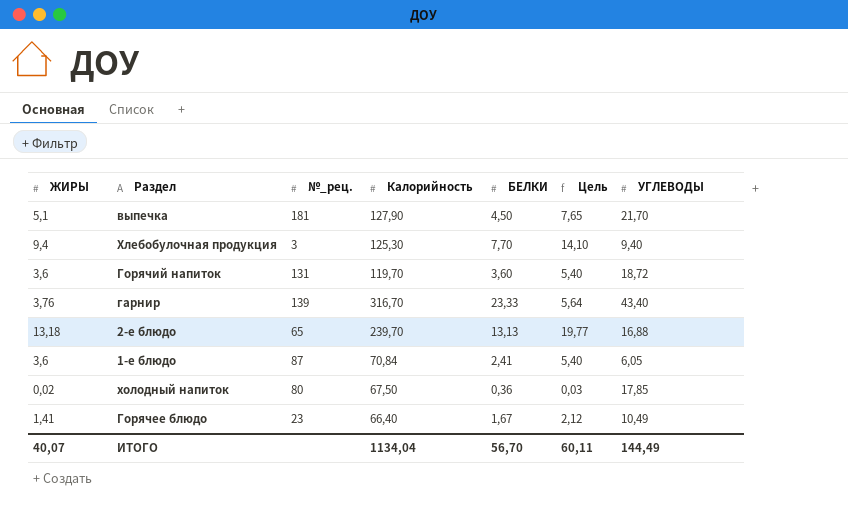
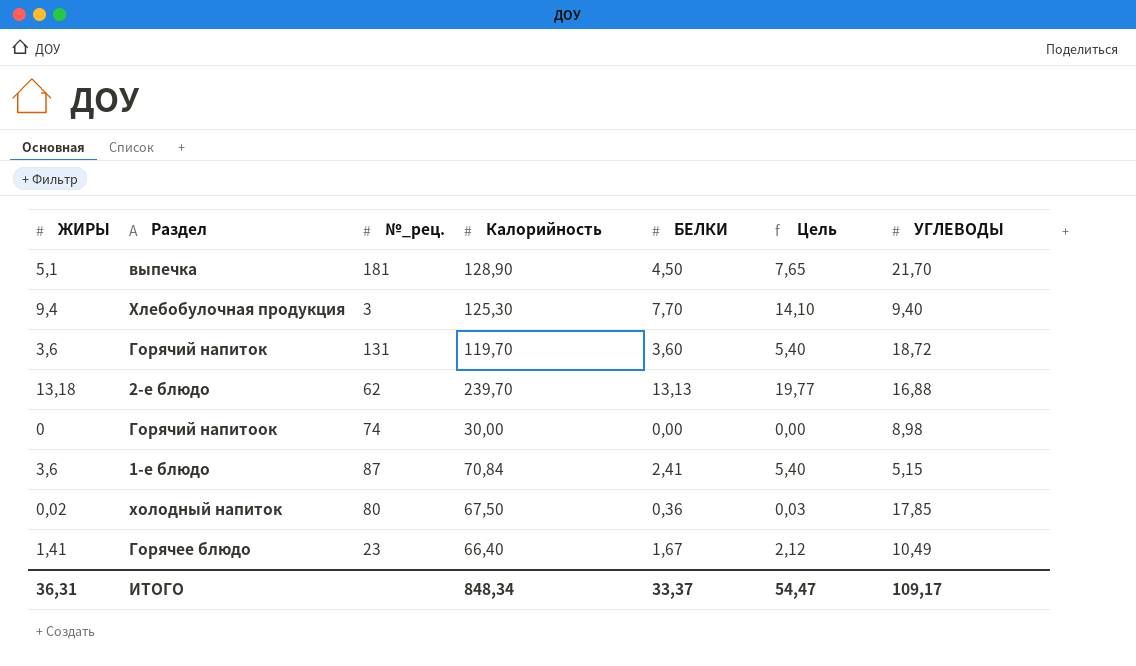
row гарнир: 3,76 | 139 | 316,70 | 23,33 | 5,64 | 43,40 -> none
выпечка | Калорийность: 127,90 -> 128,90
2-е блюдо | №_рец.: 65 -> 62
row Горячий напитоок: none -> 0 | 74 | 30,00 | 0,00 | 0,00 | 8,98
1-е блюдо | УГЛЕВОДЫ: 6,05 -> 5,15
ИТОГО | ЖИРЫ: 40,07 -> 36,31
ИТОГО | Калорийность: 1134,04 -> 848,34
ИТОГО | БЕЛКИ: 56,70 -> 33,37
ИТОГО | Цель: 60,11 -> 54,47
ИТОГО | УГЛЕВОДЫ: 144,49 -> 109,17

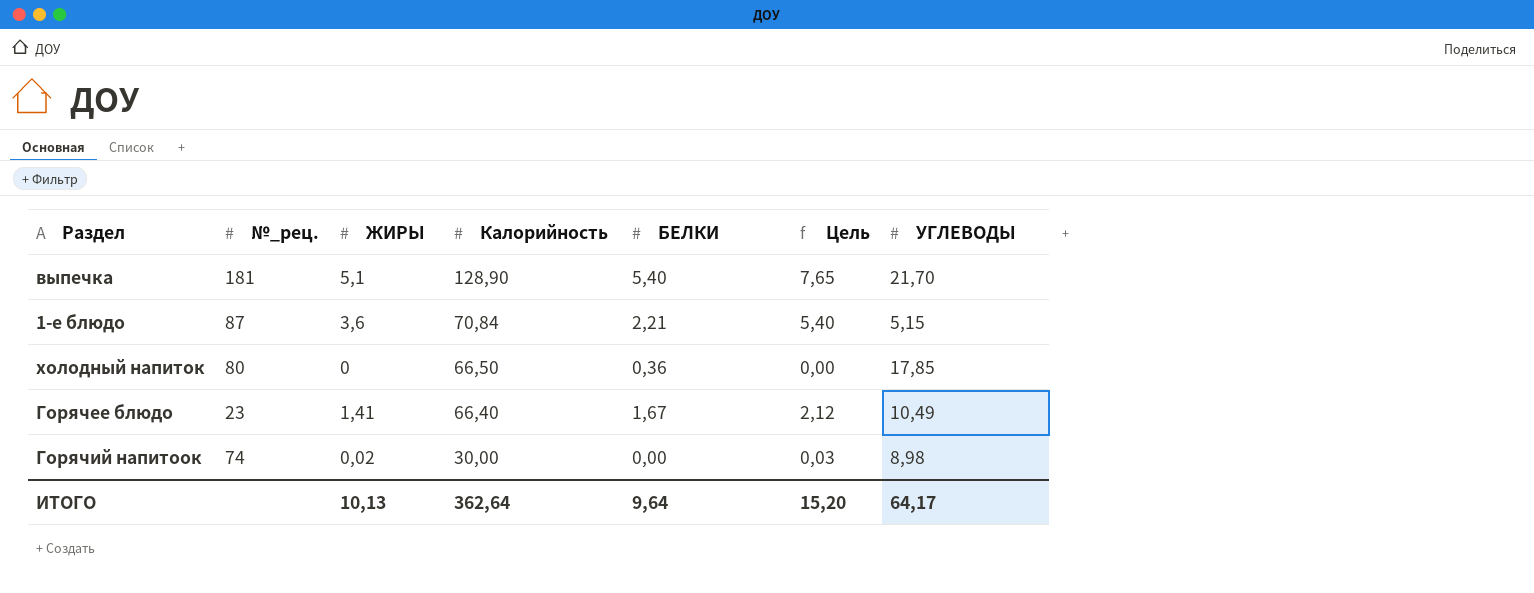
row order: none -> Калорийность descending
column ЖИРЫ | position: 1 -> 3
row Хлебобулочная продукция: 9,4 | 3 | 125,30 | 7,70 | 14,10 | 9,40 -> none
row Горячий напиток: 3,6 | 131 | 119,70 | 3,60 | 5,40 | 18,72 -> none
row 2-е блюдо: 13,18 | 62 | 239,70 | 13,13 | 19,77 | 16,88 -> none
выпечка | БЕЛКИ: 4,50 -> 5,40
1-е блюдо | БЕЛКИ: 2,41 -> 2,21
холодный напиток | ЖИРЫ: 0,02 -> 0
холодный напиток | Калорийность: 67,50 -> 66,50
холодный напиток | Цель: 0,03 -> 0,00
Горячий напитоок | ЖИРЫ: 0 -> 0,02
Горячий напитоок | Цель: 0,00 -> 0,03
ИТОГО | ЖИРЫ: 36,31 -> 10,13
ИТОГО | Калорийность: 848,34 -> 362,64
ИТОГО | БЕЛКИ: 33,37 -> 9,64
ИТОГО | Цель: 54,47 -> 15,20
ИТОГО | УГЛЕВОДЫ: 109,17 -> 64,17

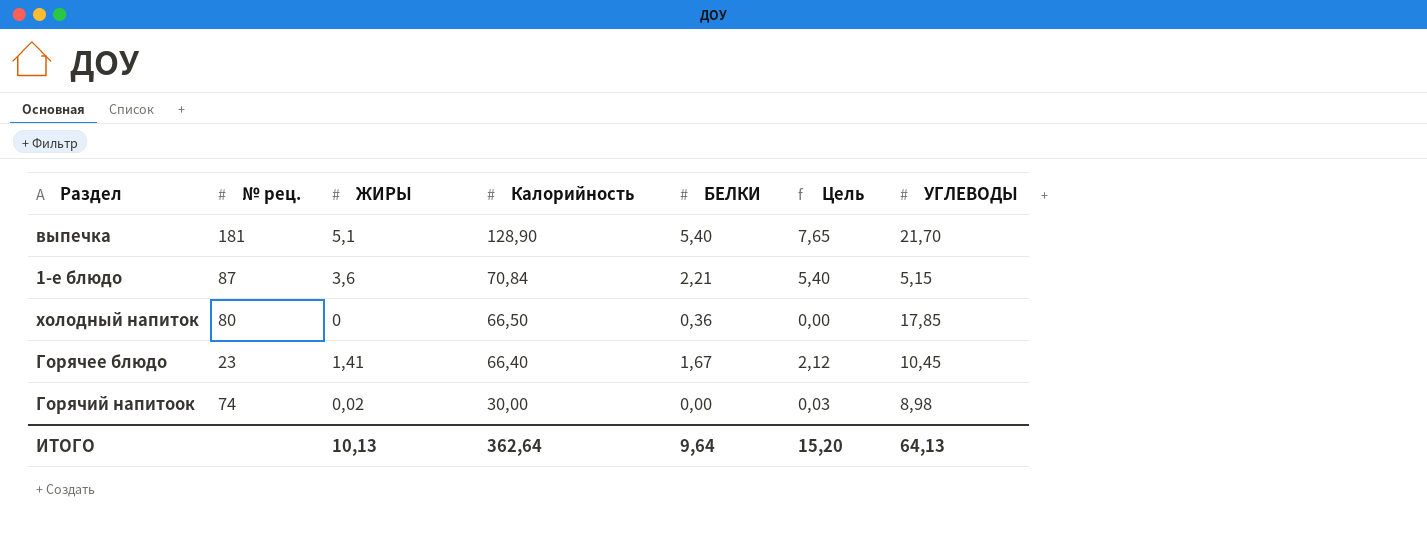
column name: №_рец. -> № рец.
Горячее блюдо | УГЛЕВОДЫ: 10,49 -> 10,45
ИТОГО | УГЛЕВОДЫ: 64,17 -> 64,13

